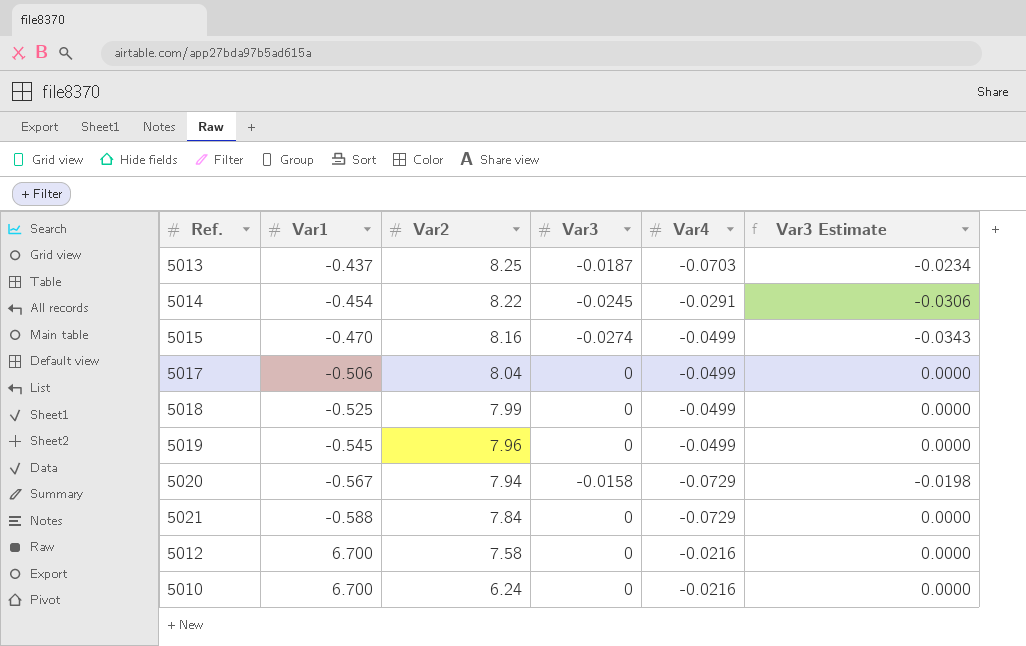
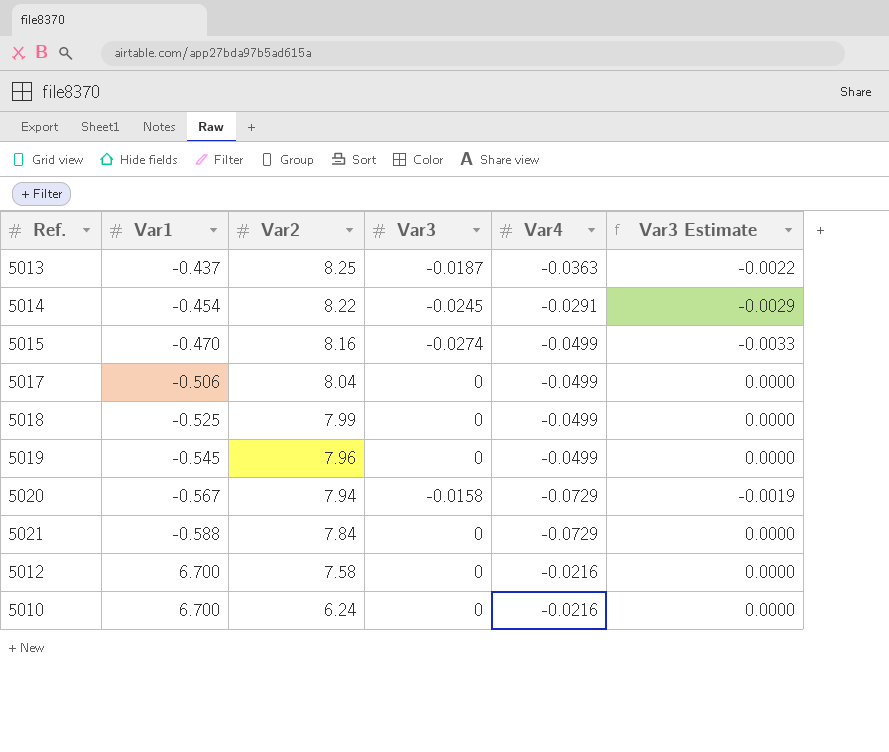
column Var3 Estimate | formula: [Var3] * 1.25 -> [Var3] * 0.12
5013 | Var4: -0.0703 -> -0.0363

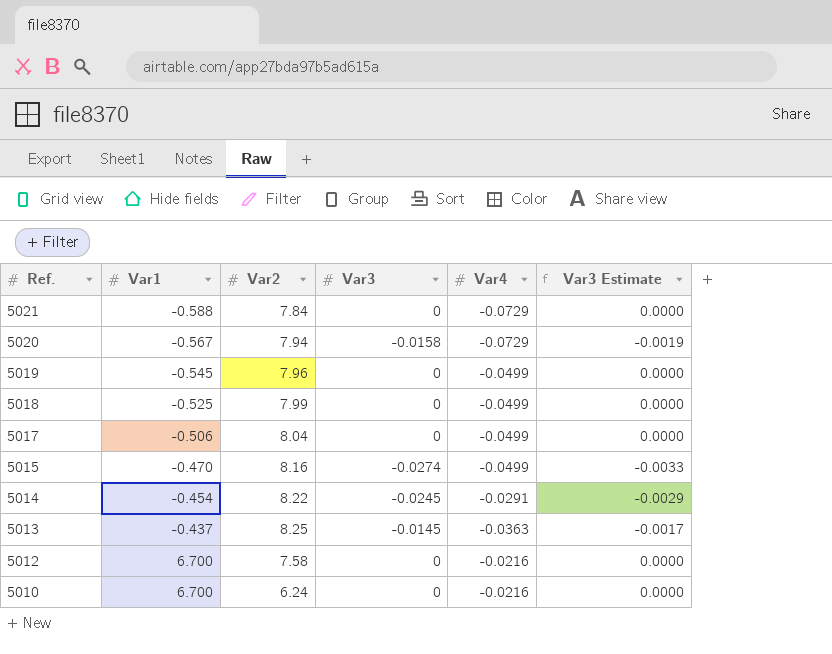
row order: Var2 descending -> Ref. descending
5013 | Var3: -0.0187 -> -0.0145
5013 | Var3 Estimate: -0.0022 -> -0.0017

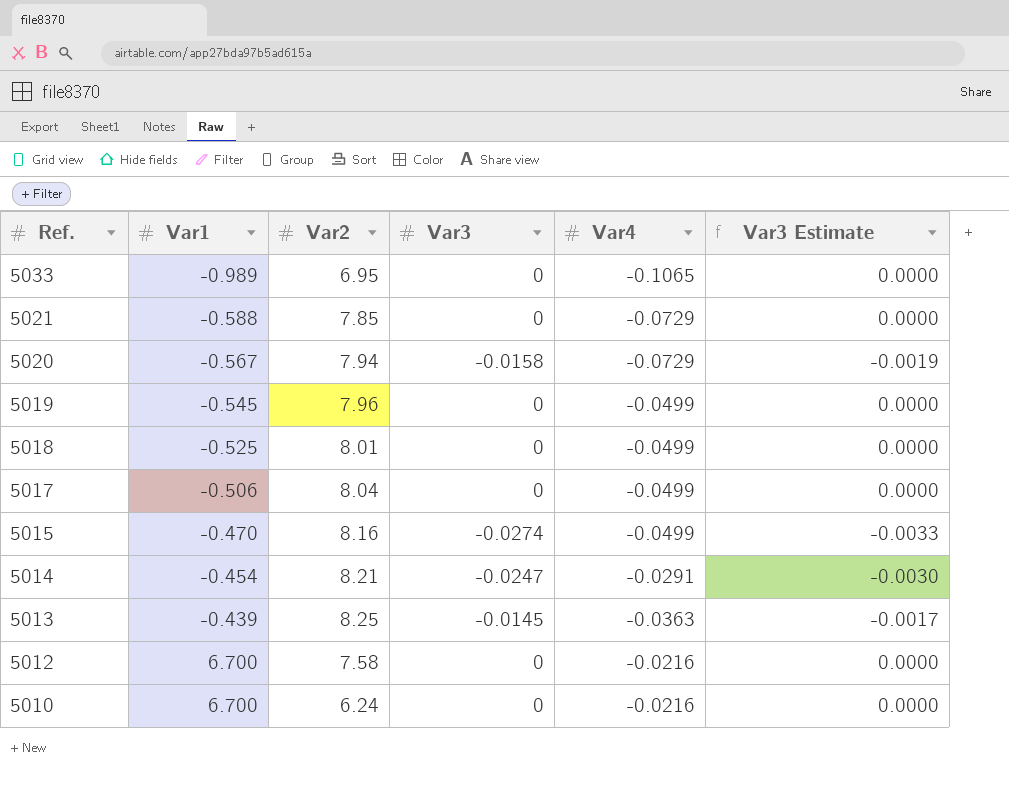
row 5033: none -> -0.989 | 6.95 | 0 | -0.1065 | 0.0000
5021 | Var2: 7.84 -> 7.85
5018 | Var2: 7.99 -> 8.01
5014 | Var2: 8.22 -> 8.21
5014 | Var3: -0.0245 -> -0.0247
5014 | Var3 Estimate: -0.0029 -> -0.0030
5013 | Var1: -0.437 -> -0.439

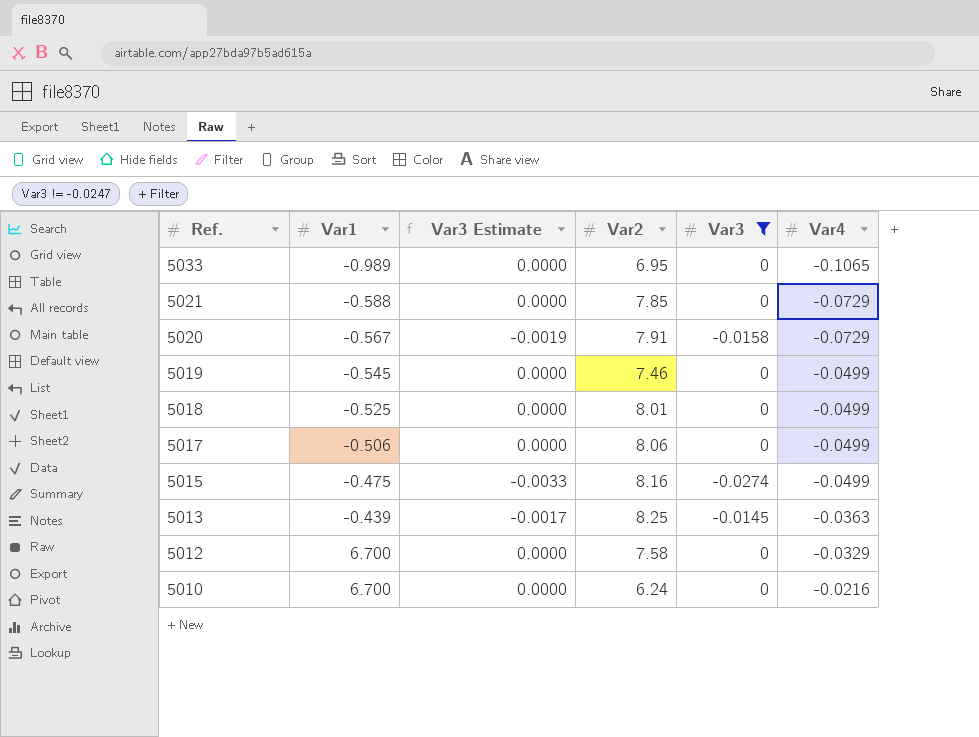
filter: none -> Var3 != -0.0247
column Var3 Estimate | position: 6 -> 3
5020 | Var2: 7.94 -> 7.91
5019 | Var2: 7.96 -> 7.46
5017 | Var2: 8.04 -> 8.06
5015 | Var1: -0.470 -> -0.475
5012 | Var4: -0.0216 -> -0.0329

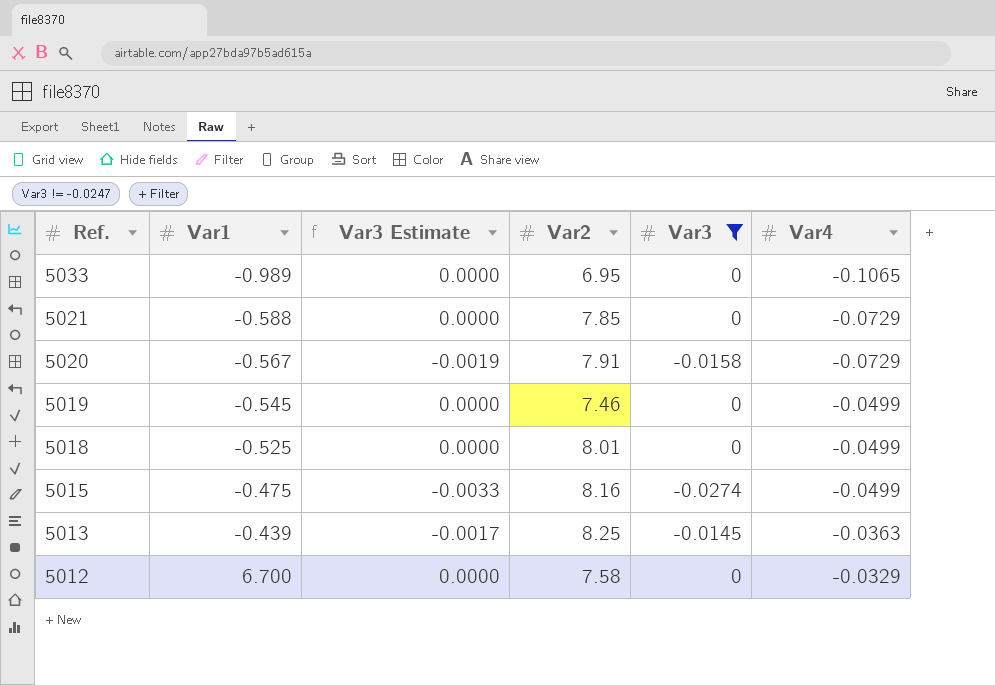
row 5017: -0.506 | 0.0000 | 8.06 | 0 | -0.0499 -> none
row 5010: 6.700 | 0.0000 | 6.24 | 0 | -0.0216 -> none

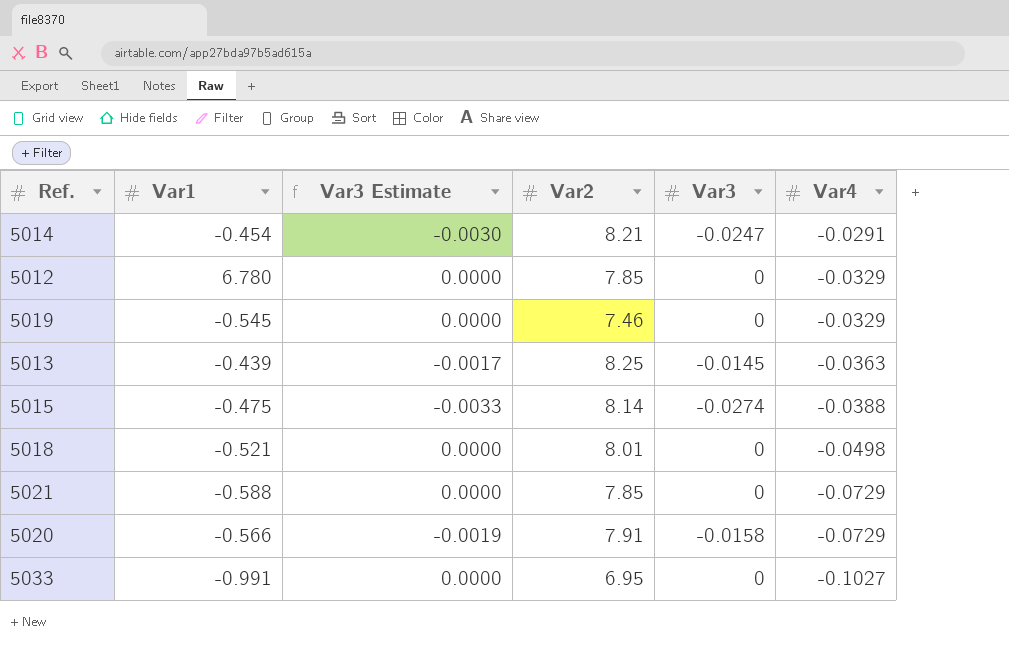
filter: Var3 != -0.0247 -> none
row order: Ref. descending -> Var4 descending
5012 | Var1: 6.700 -> 6.780
5012 | Var2: 7.58 -> 7.85
5019 | Var4: -0.0499 -> -0.0329
5015 | Var2: 8.16 -> 8.14
5015 | Var4: -0.0499 -> -0.0388
5018 | Var1: -0.525 -> -0.521
5018 | Var4: -0.0499 -> -0.0498
5020 | Var1: -0.567 -> -0.566
5033 | Var1: -0.989 -> -0.991
5033 | Var4: -0.1065 -> -0.1027

